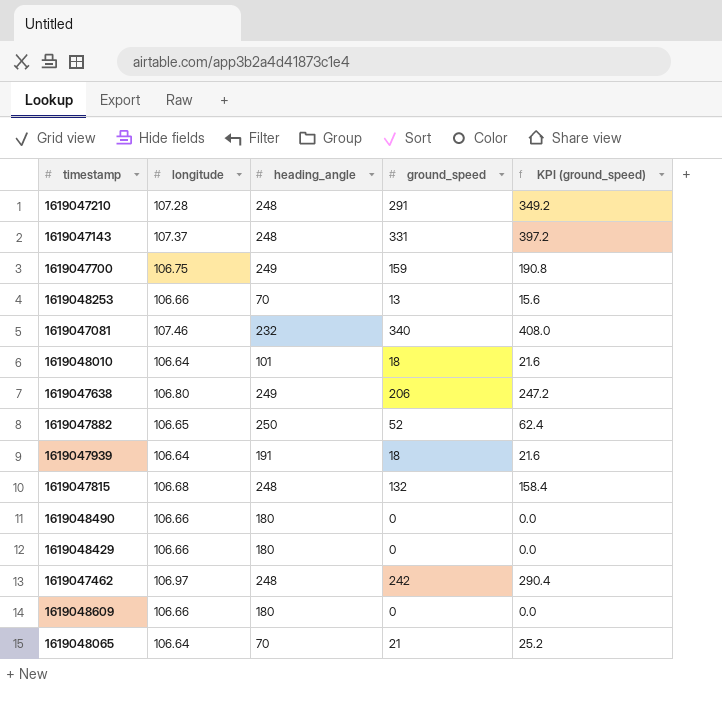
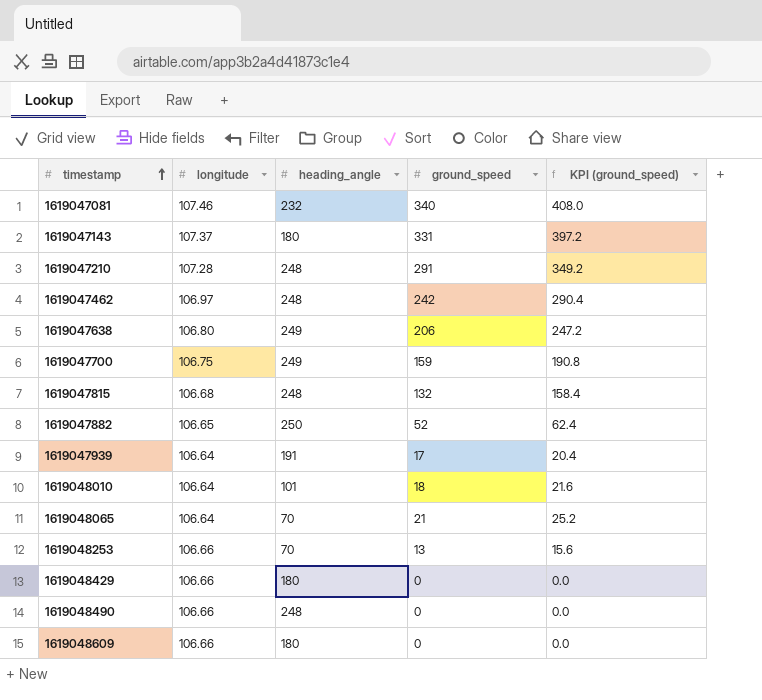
row order: none -> timestamp ascending
1619047143 | heading_angle: 248 -> 180
1619047939 | ground_speed: 18 -> 17
1619047939 | KPI (ground_speed): 21.6 -> 20.4
1619048490 | heading_angle: 180 -> 248

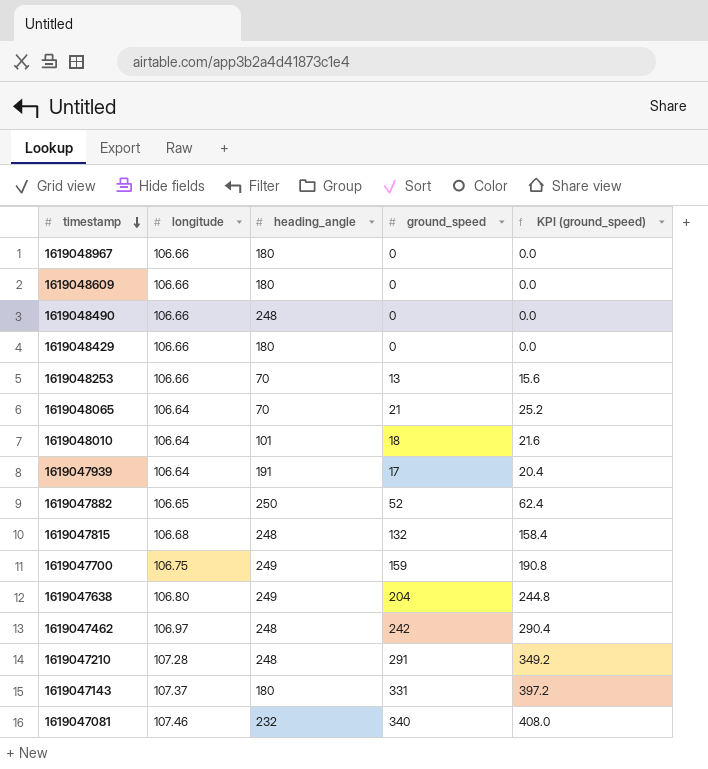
row order: timestamp ascending -> timestamp descending
row 1619048967: none -> 106.66 | 180 | 0 | 0.0
1619047638 | ground_speed: 206 -> 204
1619047638 | KPI (ground_speed): 247.2 -> 244.8

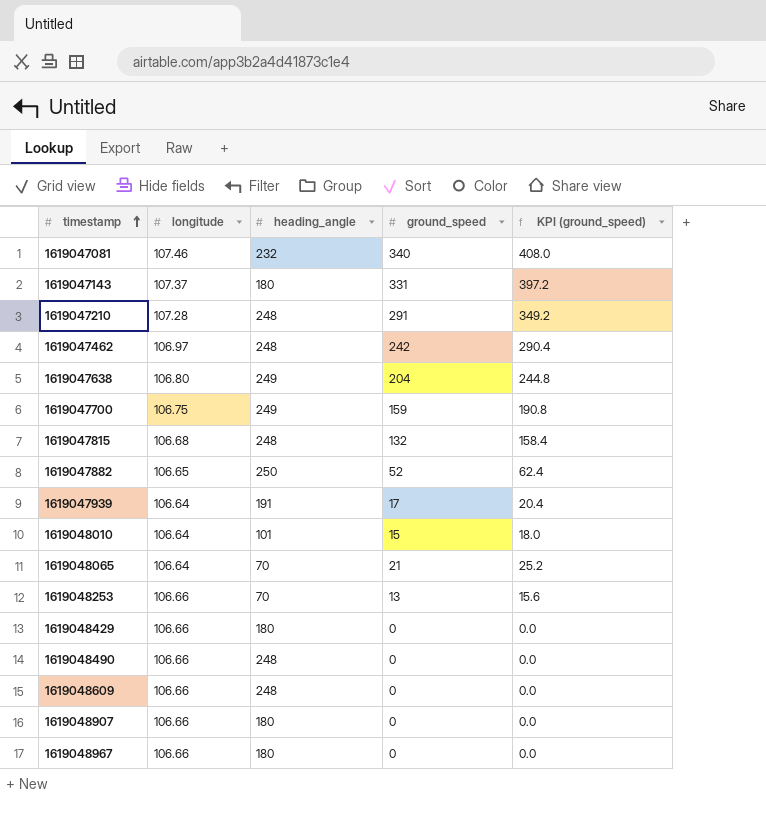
row order: timestamp descending -> timestamp ascending
1619048010 | ground_speed: 18 -> 15
1619048010 | KPI (ground_speed): 21.6 -> 18.0
1619048609 | heading_angle: 180 -> 248
row 1619048907: none -> 106.66 | 180 | 0 | 0.0

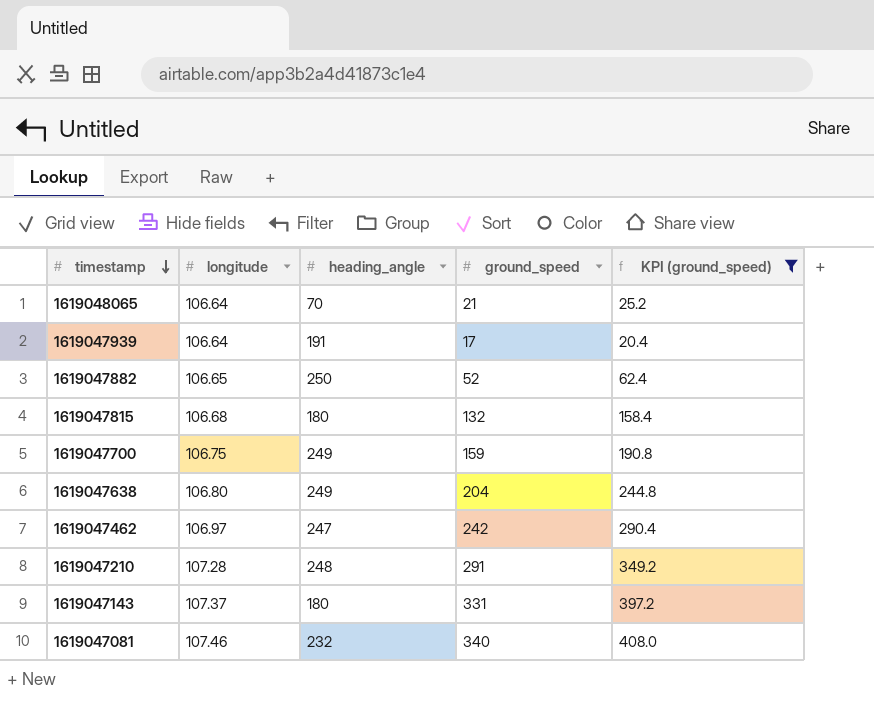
filter: none -> KPI (ground_speed) >= 20.4
row order: timestamp ascending -> timestamp descending
1619047815 | heading_angle: 248 -> 180
1619047462 | heading_angle: 248 -> 247

